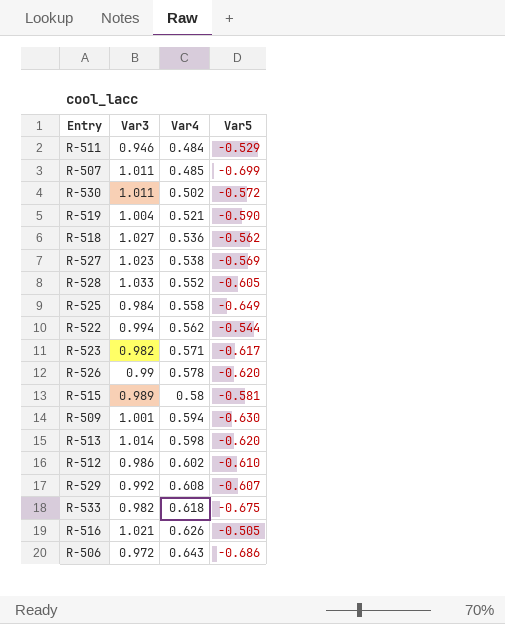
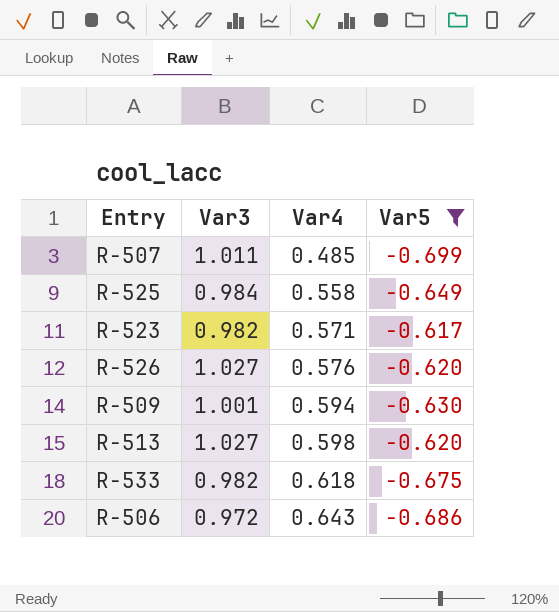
filter: none -> Var5 <= -0.617
R-526 | Var3: 0.99 -> 1.027
R-526 | Var4: 0.578 -> 0.576
R-513 | Var3: 1.014 -> 1.027

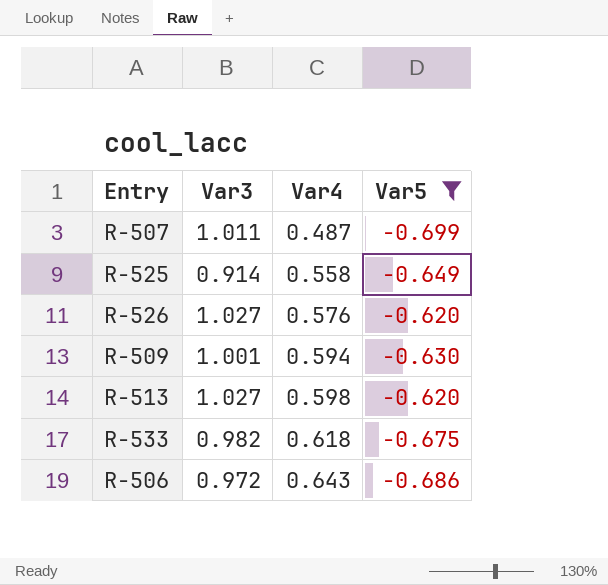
row R-523: 0.982 | 0.571 | -0.617 -> none
R-507 | Var4: 0.485 -> 0.487
R-525 | Var3: 0.984 -> 0.914

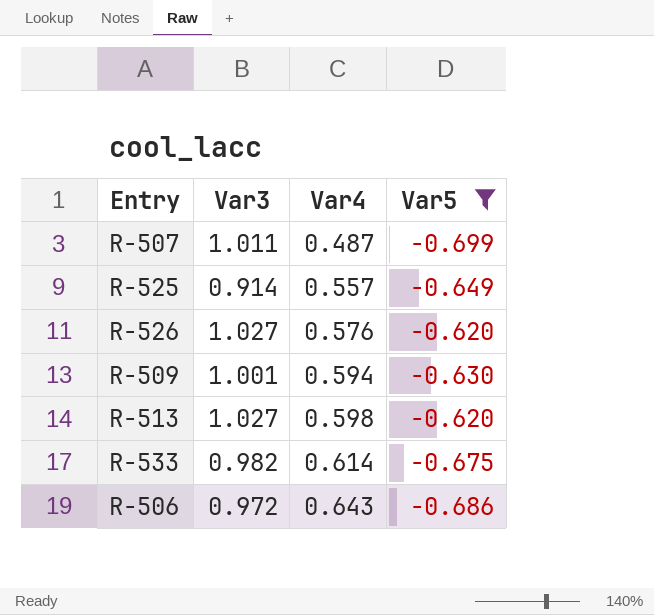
R-525 | Var4: 0.558 -> 0.557
R-533 | Var4: 0.618 -> 0.614

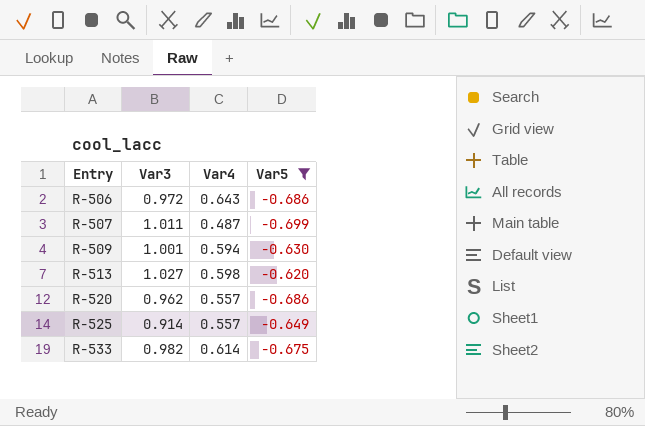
row order: Var4 ascending -> Entry ascending
row R-526: 1.027 | 0.576 | -0.620 -> none
row R-520: none -> 0.962 | 0.557 | -0.686

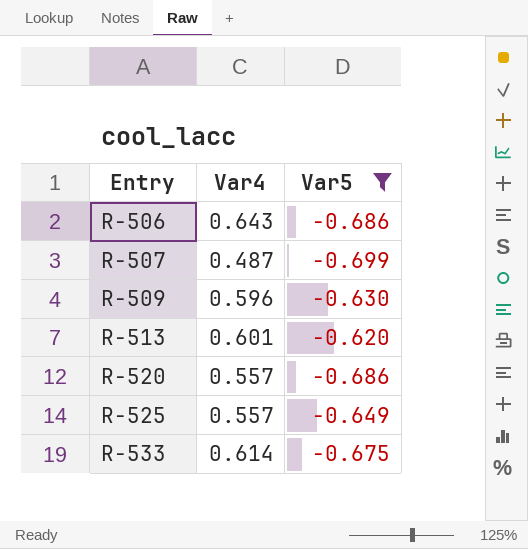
column Var3 | position: 2 -> none
R-509 | Var4: 0.594 -> 0.596
R-513 | Var4: 0.598 -> 0.601

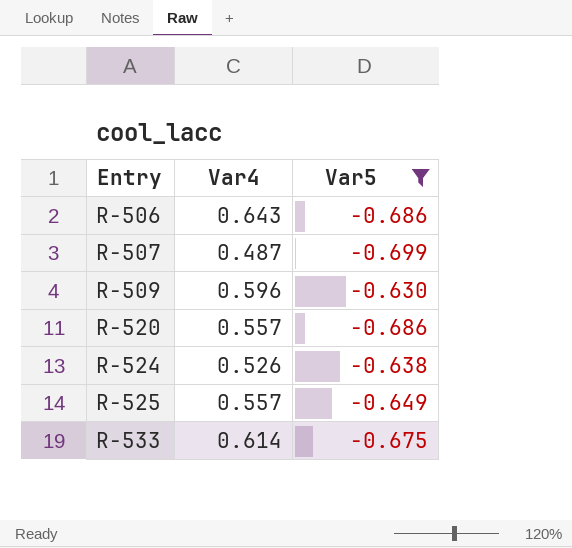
row R-513: 0.601 | -0.620 -> none
row R-524: none -> 0.526 | -0.638

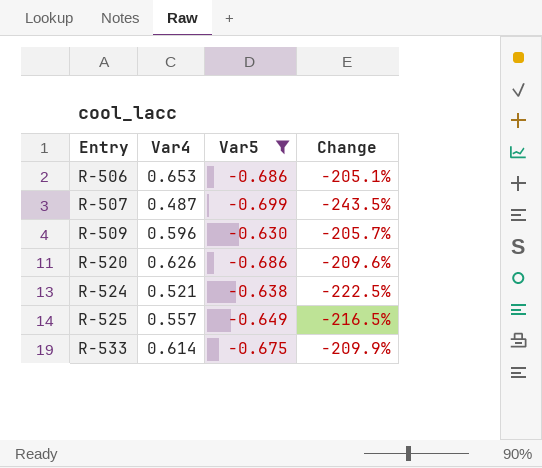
column Change | formula: none -> ([Var5] - [Var4]) / [Var4]
R-506 | Var4: 0.643 -> 0.653
R-520 | Var4: 0.557 -> 0.626
R-524 | Var4: 0.526 -> 0.521

